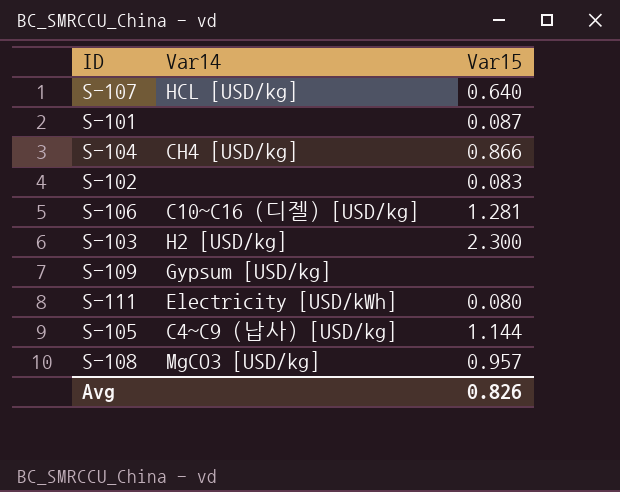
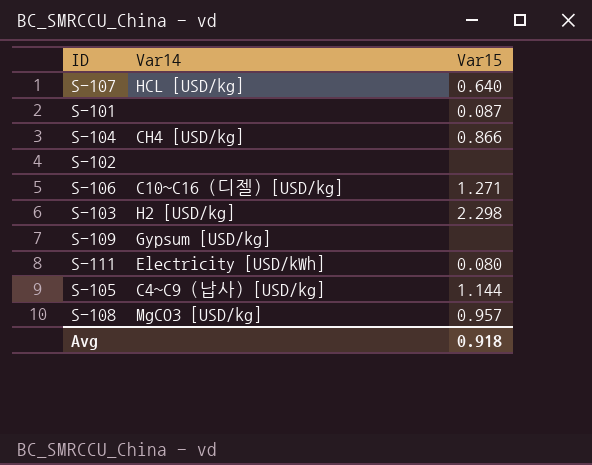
S-102 | Var15: 0.083 -> none
S-106 | Var15: 1.281 -> 1.271
S-103 | Var15: 2.300 -> 2.298
Avg | Var15: 0.826 -> 0.918

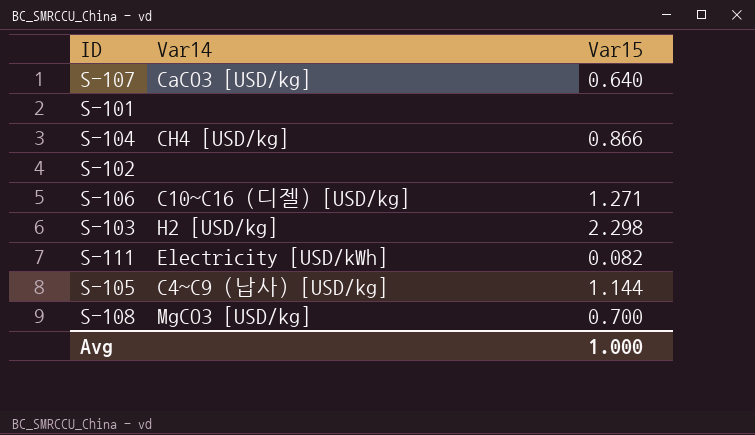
row S-109: Gypsum [USD/kg] | none -> none
S-107 | Var14: HCL [USD/kg] -> CaCO3 [USD/kg]
S-101 | Var15: 0.087 -> none
S-111 | Var15: 0.080 -> 0.082
S-108 | Var15: 0.957 -> 0.700
Avg | Var15: 0.918 -> 1.000

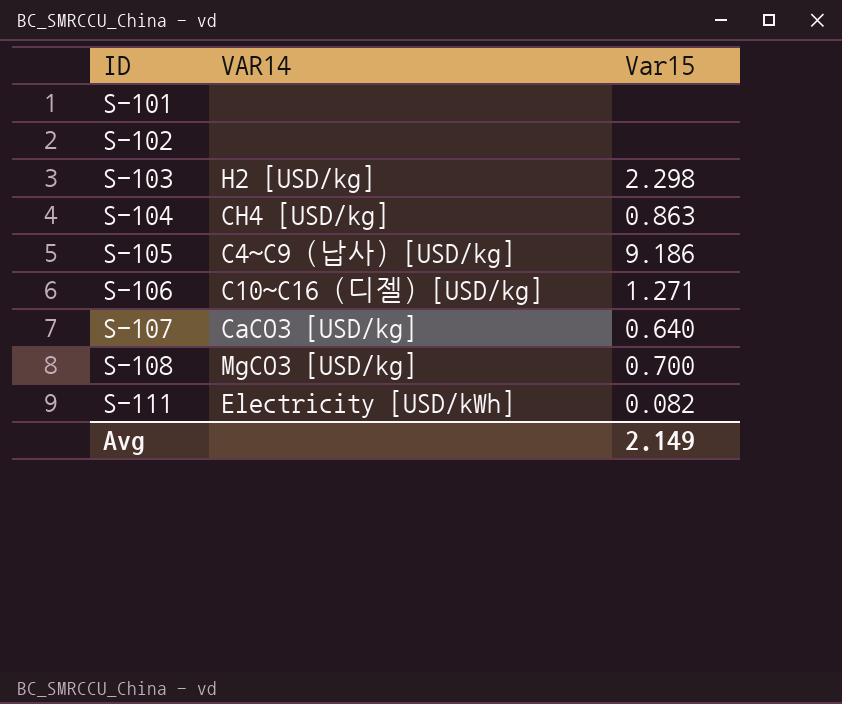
row order: none -> ID ascending
column name: Var14 -> VAR14
S-104 | Var15: 0.866 -> 0.863
S-105 | Var15: 1.144 -> 9.186
Avg | Var15: 1.000 -> 2.149

